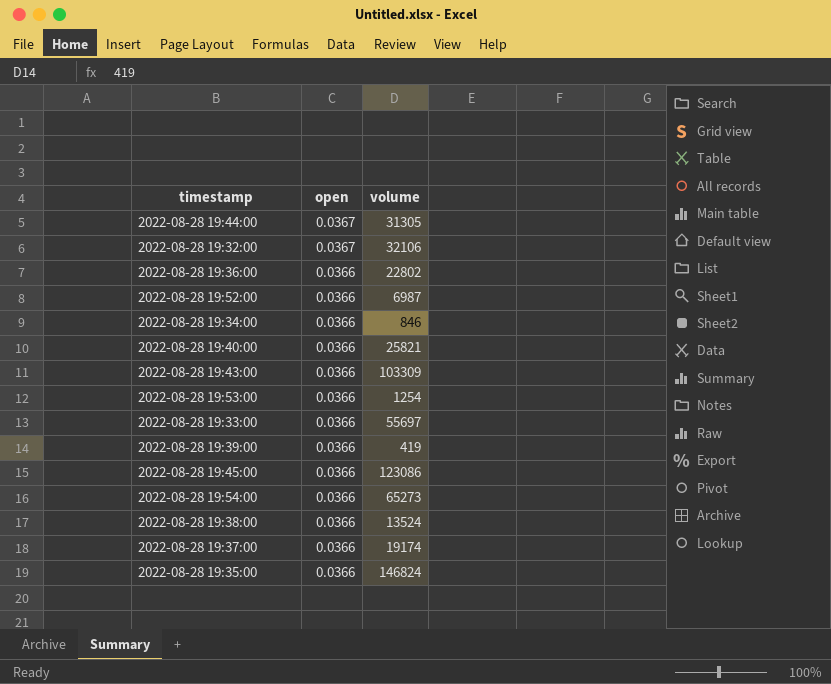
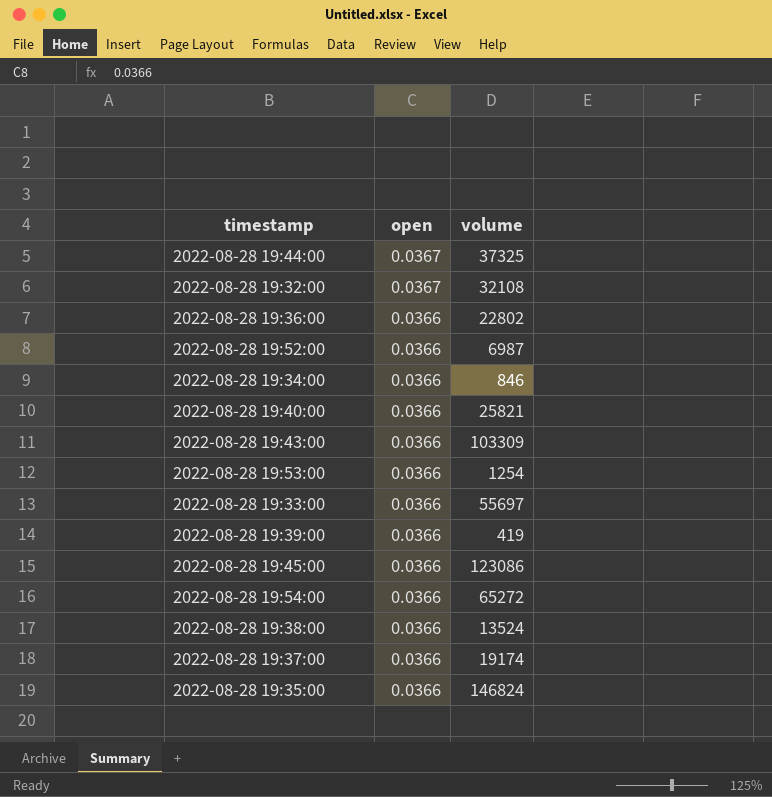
2022-08-28 19:44:00 | volume: 31305 -> 37325
2022-08-28 19:32:00 | volume: 32106 -> 32108
2022-08-28 19:54:00 | volume: 65273 -> 65272

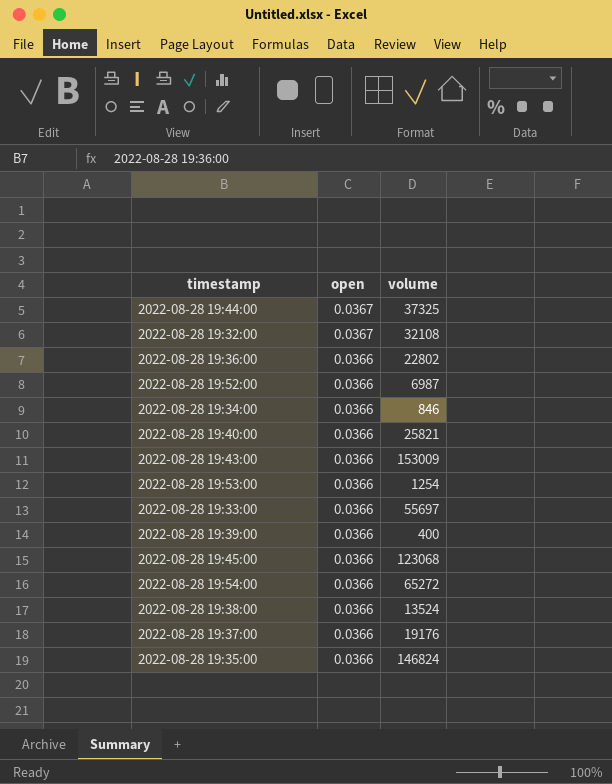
2022-08-28 19:43:00 | volume: 103309 -> 153009
2022-08-28 19:39:00 | volume: 419 -> 400
2022-08-28 19:45:00 | volume: 123086 -> 123068
2022-08-28 19:37:00 | volume: 19174 -> 19176

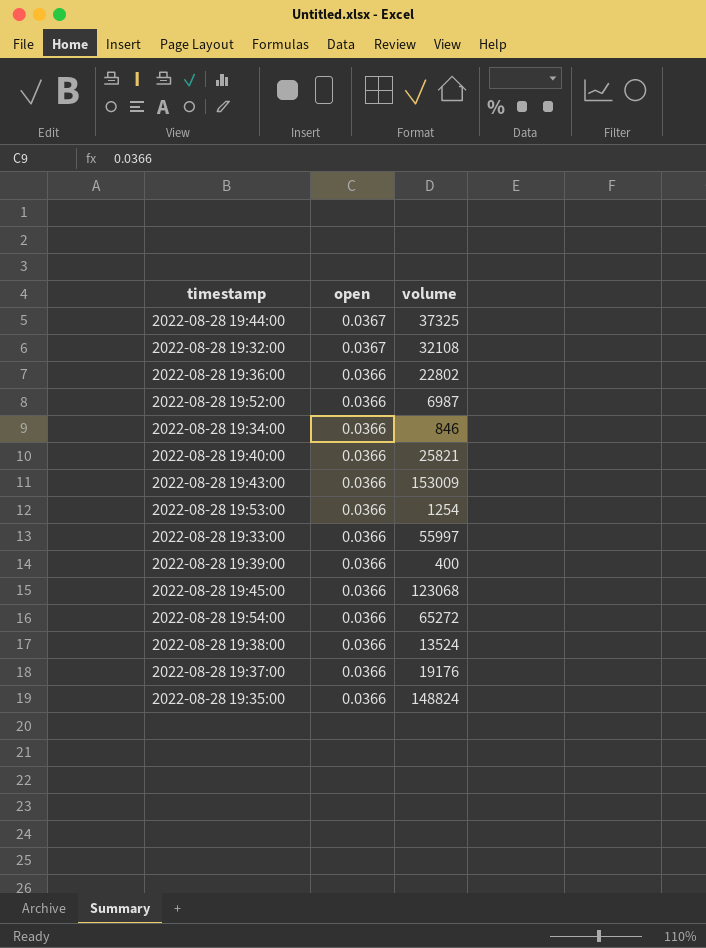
2022-08-28 19:33:00 | volume: 55697 -> 55997
2022-08-28 19:35:00 | volume: 146824 -> 148824

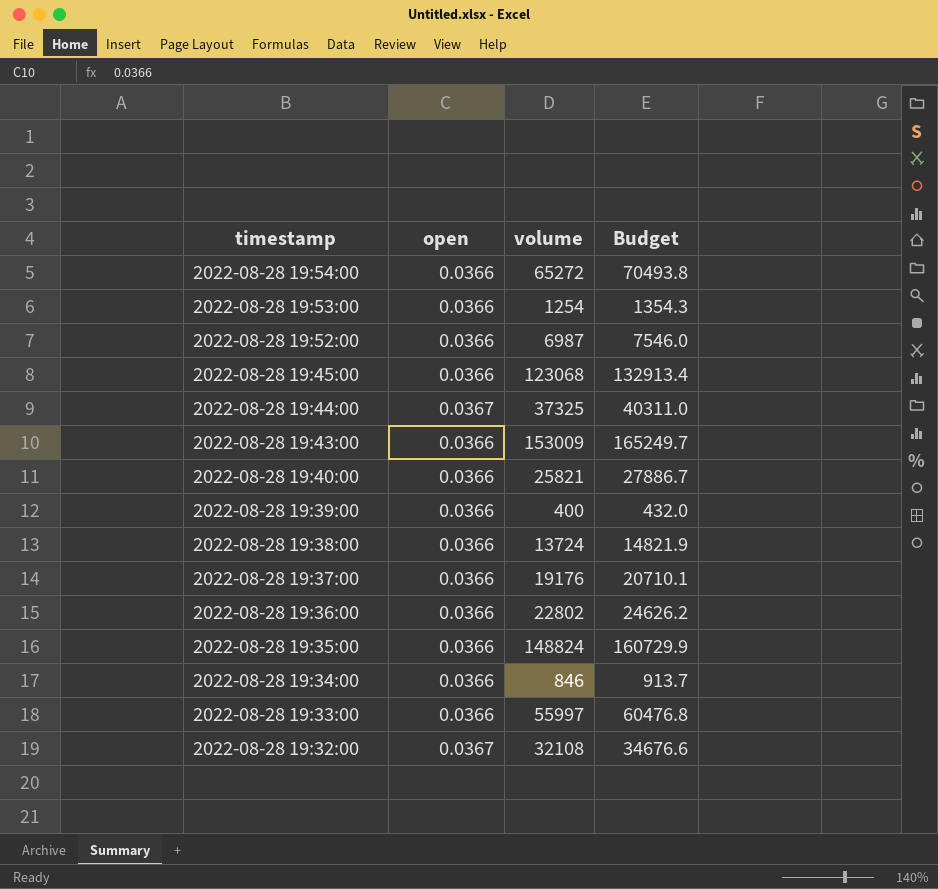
row order: open descending -> timestamp descending
column Budget | formula: none -> [volume] * 1.08
2022-08-28 19:38:00 | volume: 13524 -> 13724

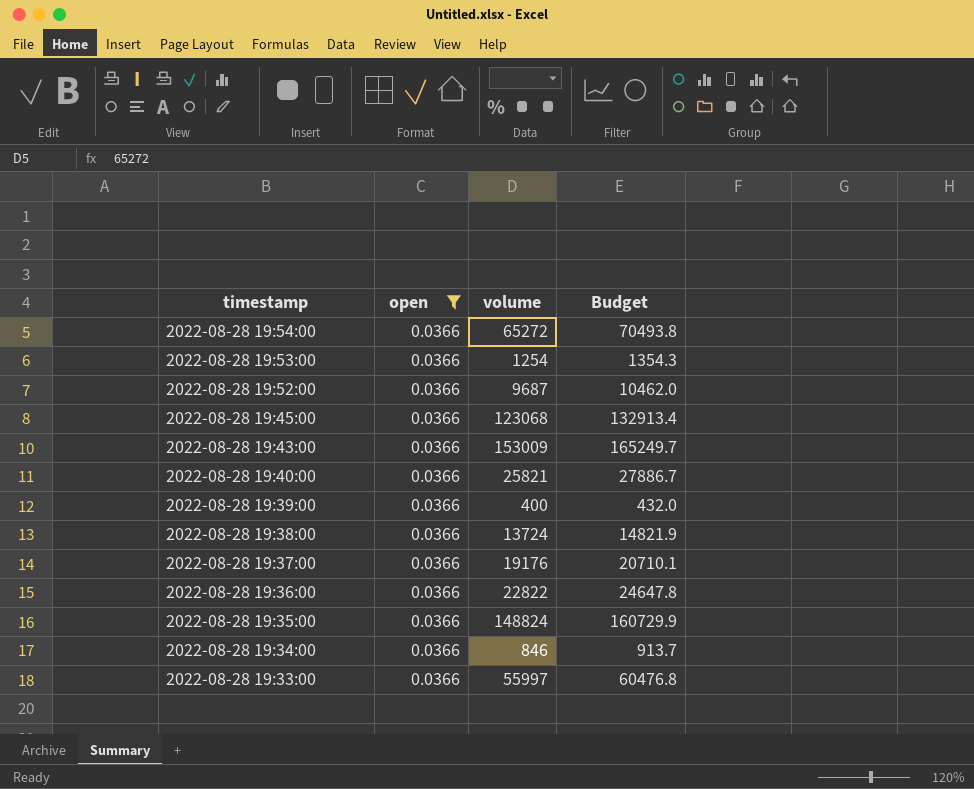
filter: none -> open = 0.0366
2022-08-28 19:52:00 | volume: 6987 -> 9687
2022-08-28 19:52:00 | Budget: 7546.0 -> 10462.0
2022-08-28 19:36:00 | volume: 22802 -> 22822
2022-08-28 19:36:00 | Budget: 24626.2 -> 24647.8

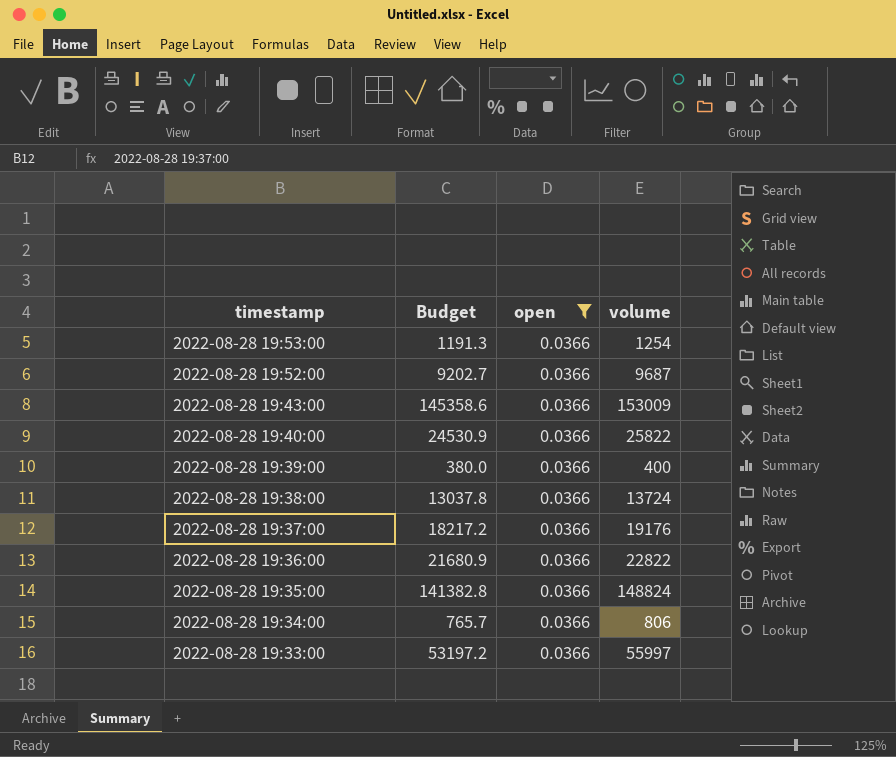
column Budget | formula: [volume] * 1.08 -> [volume] * 0.95
column Budget | position: 4 -> 2
row 2022-08-28 19:54:00: 0.0366 | 65272 | 70493.8 -> none
row 2022-08-28 19:45:00: 0.0366 | 123068 | 132913.4 -> none
2022-08-28 19:40:00 | volume: 25821 -> 25822
2022-08-28 19:34:00 | volume: 846 -> 806

